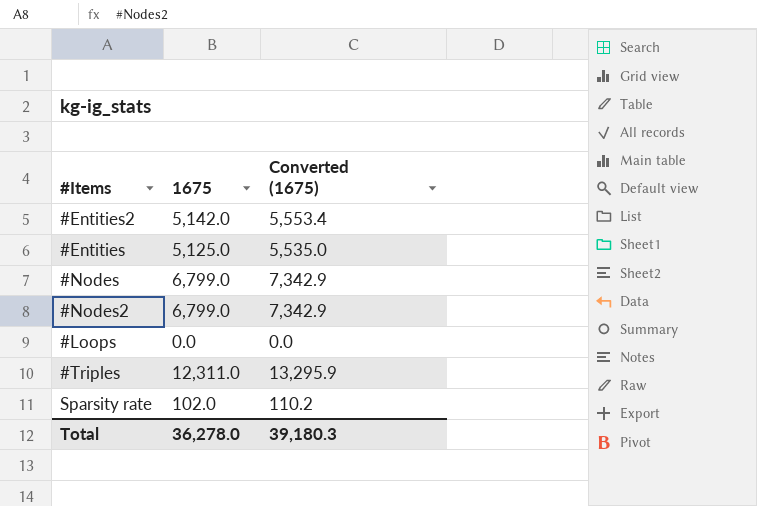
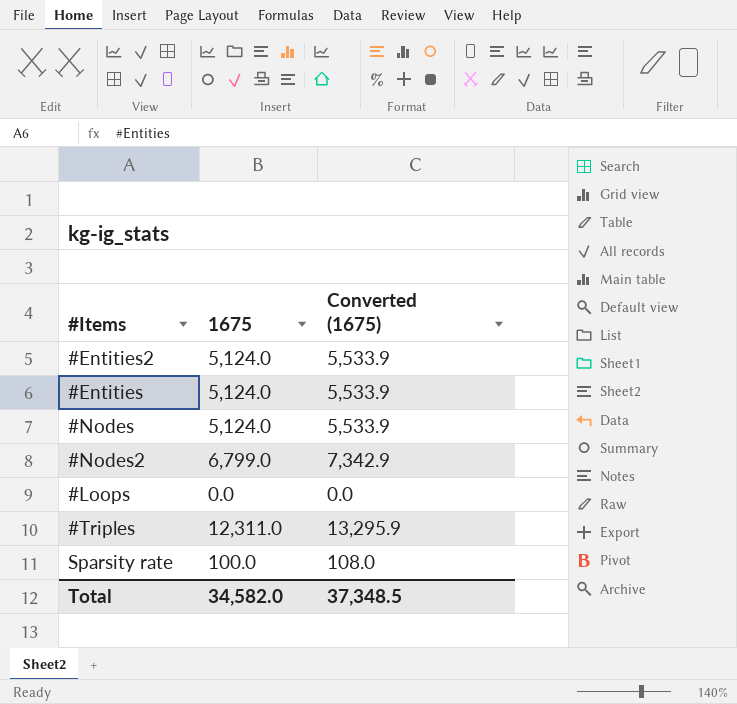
#Entities2 | 1675: 5,142.0 -> 5,124.0
#Entities2 | Converted (1675): 5,553.4 -> 5,533.9
#Entities | 1675: 5,125.0 -> 5,124.0
#Entities | Converted (1675): 5,535.0 -> 5,533.9
#Nodes | 1675: 6,799.0 -> 5,124.0
#Nodes | Converted (1675): 7,342.9 -> 5,533.9
Sparsity rate | 1675: 102.0 -> 100.0
Sparsity rate | Converted (1675): 110.2 -> 108.0
Total | 1675: 36,278.0 -> 34,582.0
Total | Converted (1675): 39,180.3 -> 37,348.5

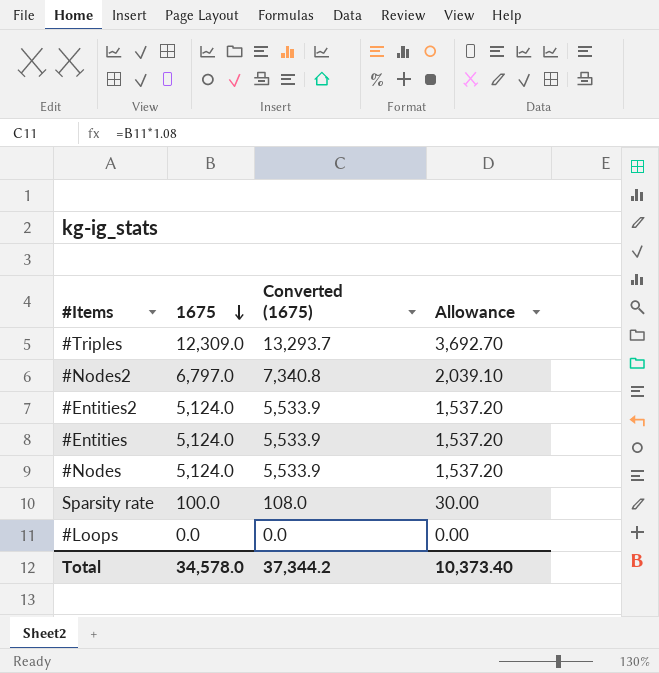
row order: none -> 1675 descending
column Allowance | formula: none -> [1675] * 0.3
#Triples | 1675: 12,311.0 -> 12,309.0
#Triples | Converted (1675): 13,295.9 -> 13,293.7
#Nodes2 | 1675: 6,799.0 -> 6,797.0
#Nodes2 | Converted (1675): 7,342.9 -> 7,340.8
Total | 1675: 34,582.0 -> 34,578.0
Total | Converted (1675): 37,348.5 -> 37,344.2

